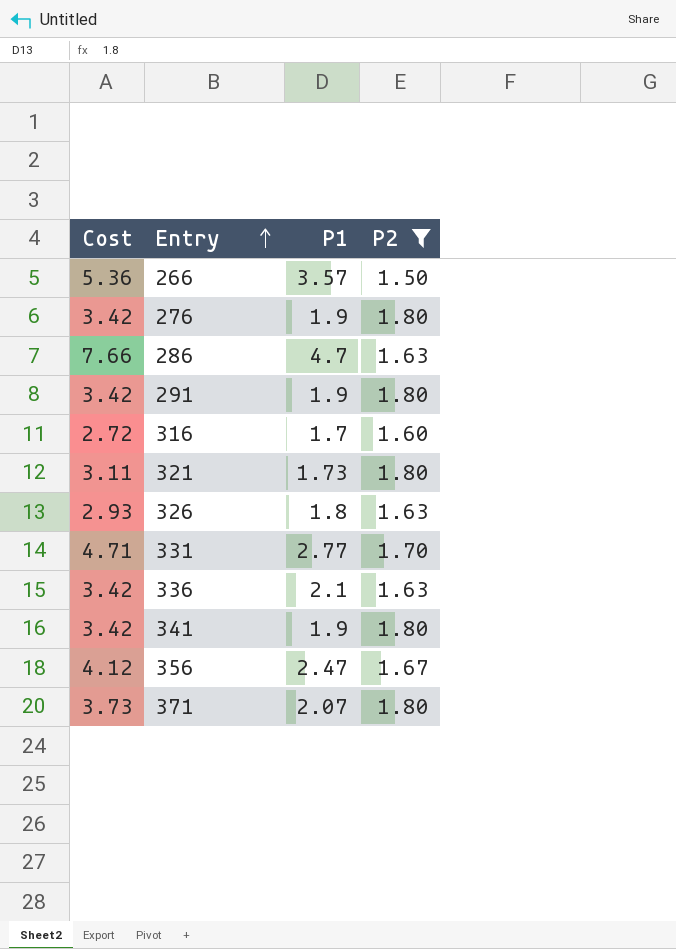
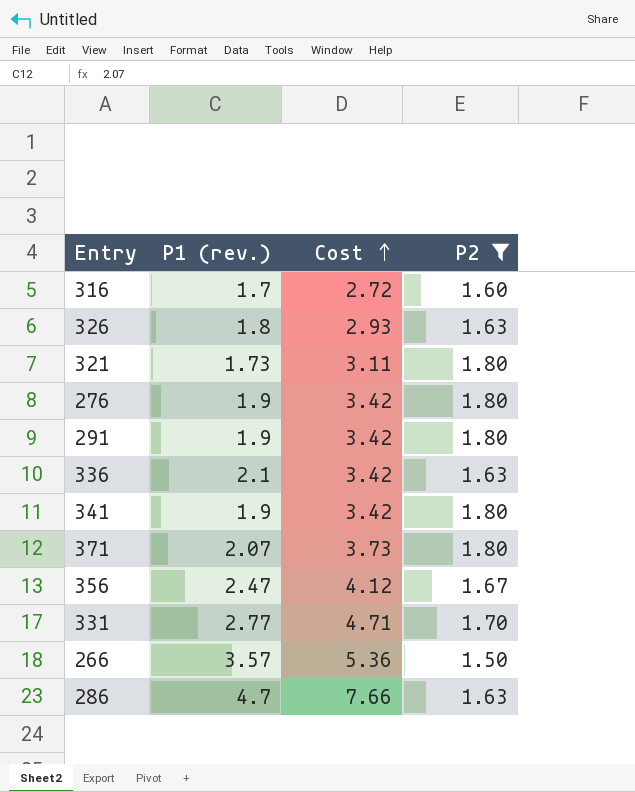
row order: Entry ascending -> Cost ascending
column name: P1 -> P1 (rev.)
column Cost | position: 1 -> 3

